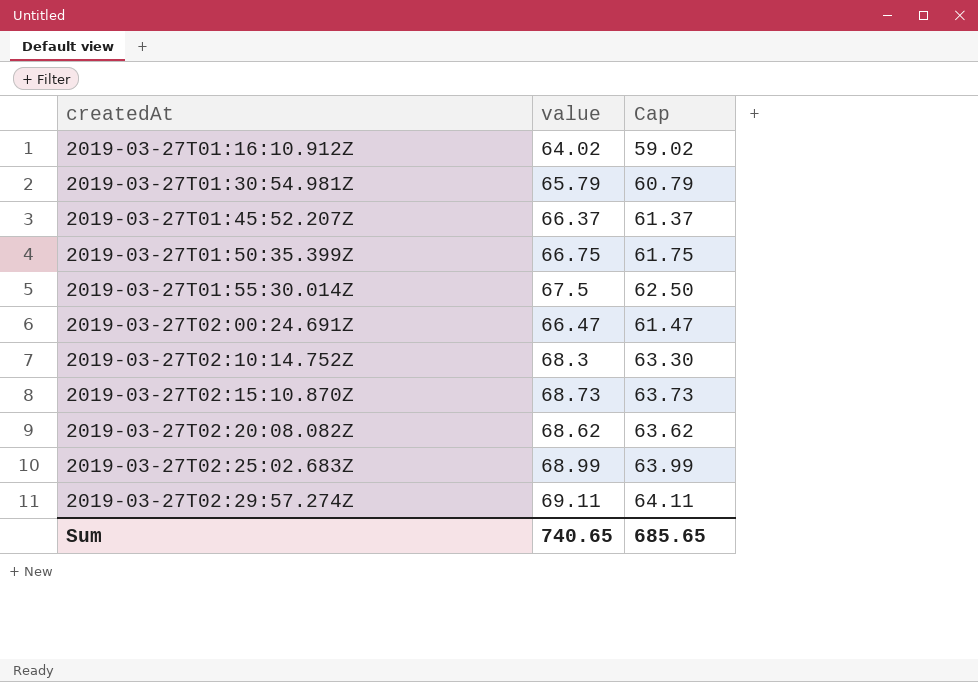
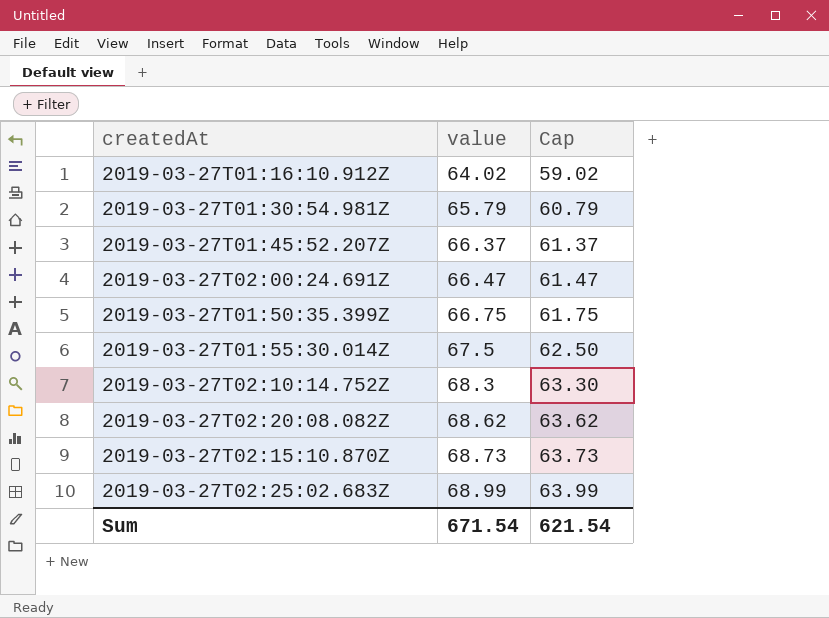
row order: createdAt ascending -> value ascending
row 2019-03-27T02:29:57.274Z: 69.11 | 64.11 -> none
Sum | value: 740.65 -> 671.54
Sum | Cap: 685.65 -> 621.54

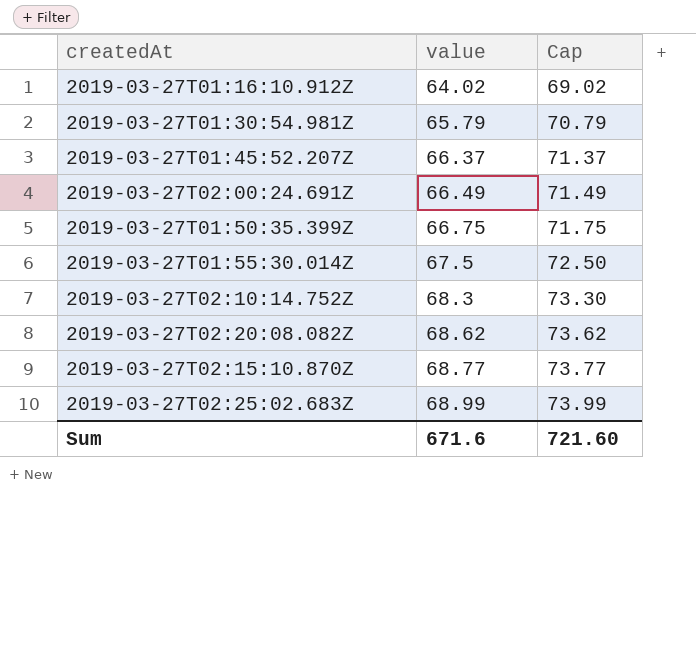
column Cap | formula: [value] - 5 -> [value] + 5
2019-03-27T02:00:24.691Z | value: 66.47 -> 66.49
2019-03-27T02:15:10.870Z | value: 68.73 -> 68.77
Sum | value: 671.54 -> 671.6
Sum | Cap: 621.54 -> 721.60

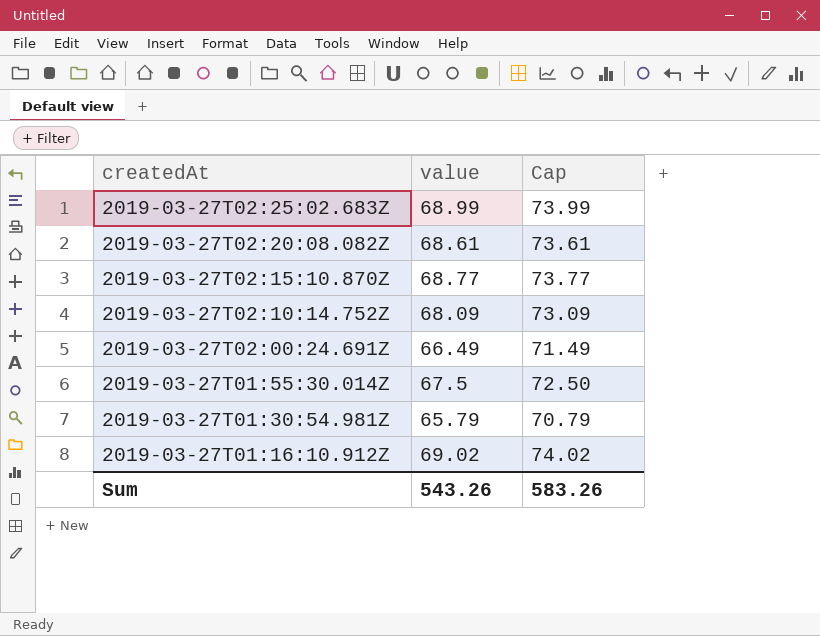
row order: value ascending -> createdAt descending
row 2019-03-27T01:45:52.207Z: 66.37 | 71.37 -> none
row 2019-03-27T01:50:35.399Z: 66.75 | 71.75 -> none
2019-03-27T02:20:08.082Z | value: 68.62 -> 68.61
2019-03-27T02:20:08.082Z | Cap: 73.62 -> 73.61
2019-03-27T02:10:14.752Z | value: 68.3 -> 68.09
2019-03-27T02:10:14.752Z | Cap: 73.30 -> 73.09
2019-03-27T01:16:10.912Z | value: 64.02 -> 69.02
2019-03-27T01:16:10.912Z | Cap: 69.02 -> 74.02
Sum | value: 671.6 -> 543.26
Sum | Cap: 721.60 -> 583.26

